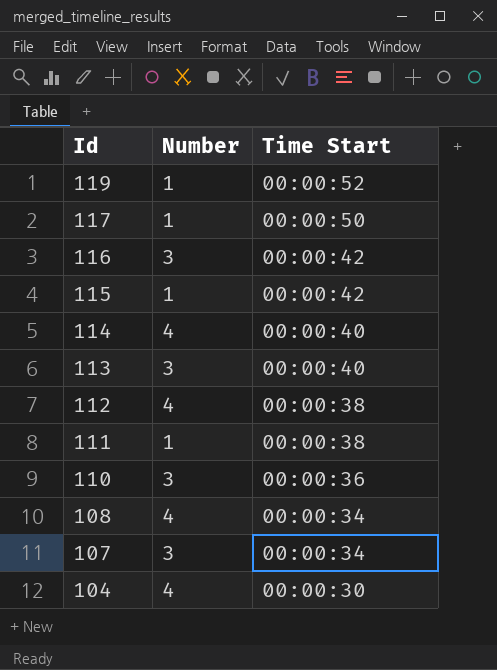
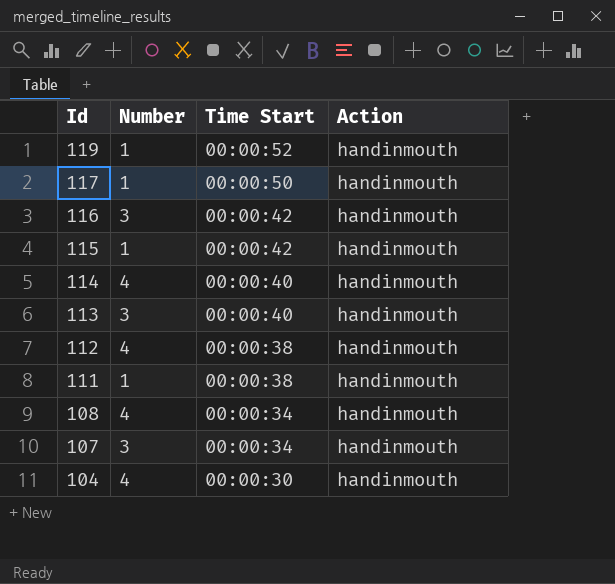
column Action | position: none -> 4
row 110: 3 | 00:00:36 -> none

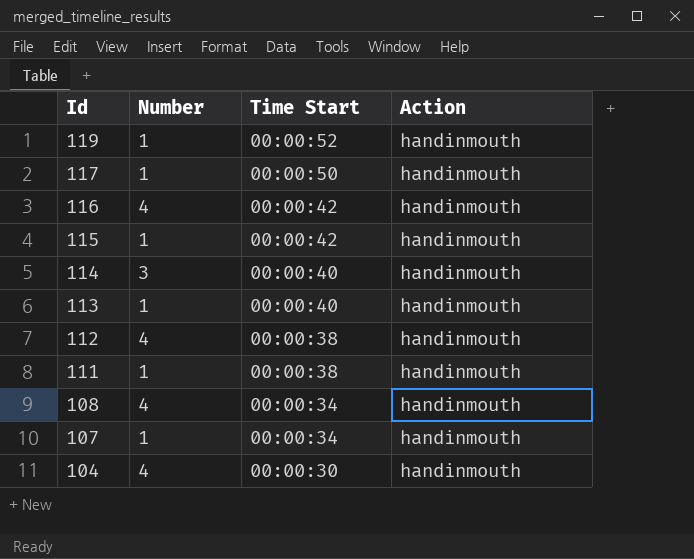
116 | Number: 3 -> 4
114 | Number: 4 -> 3
113 | Number: 3 -> 1
107 | Number: 3 -> 1

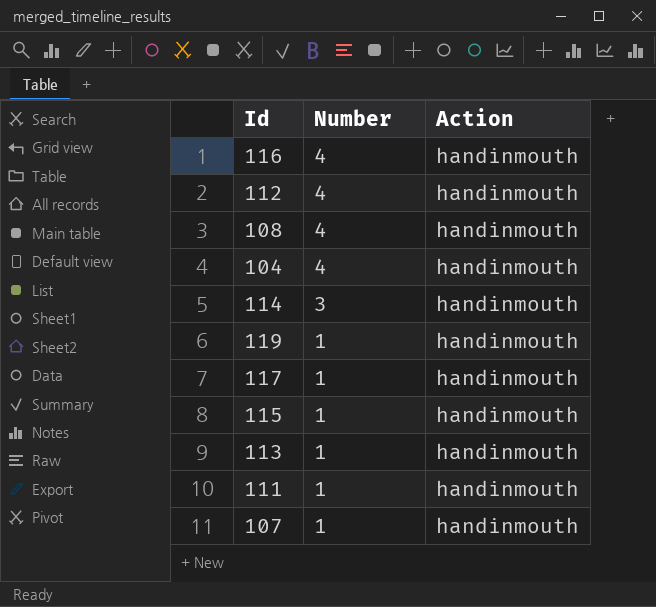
row order: Id descending -> Number descending
column Time Start | position: 3 -> none

